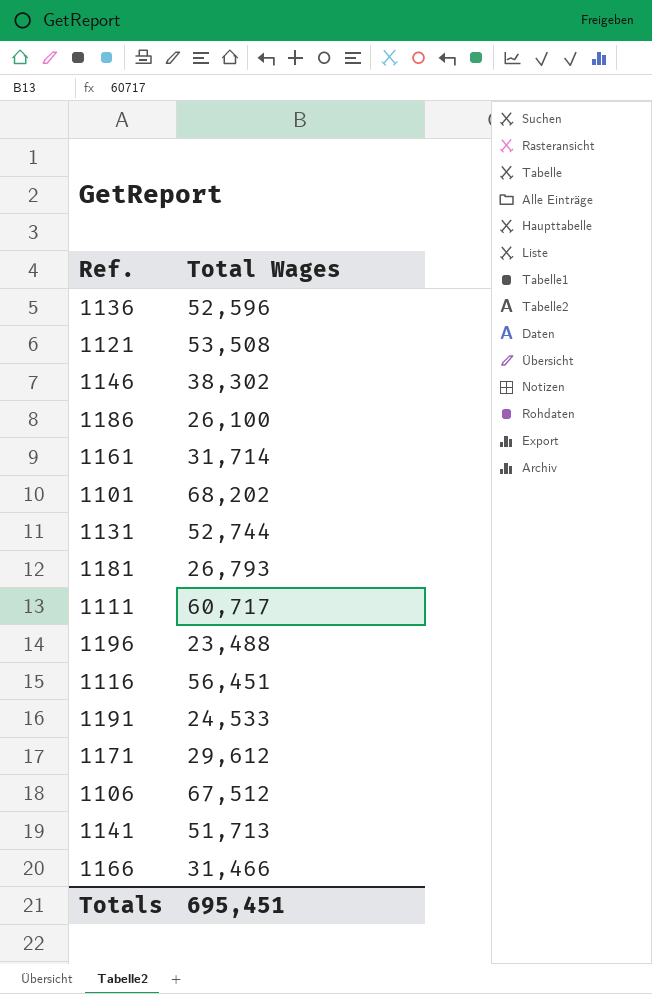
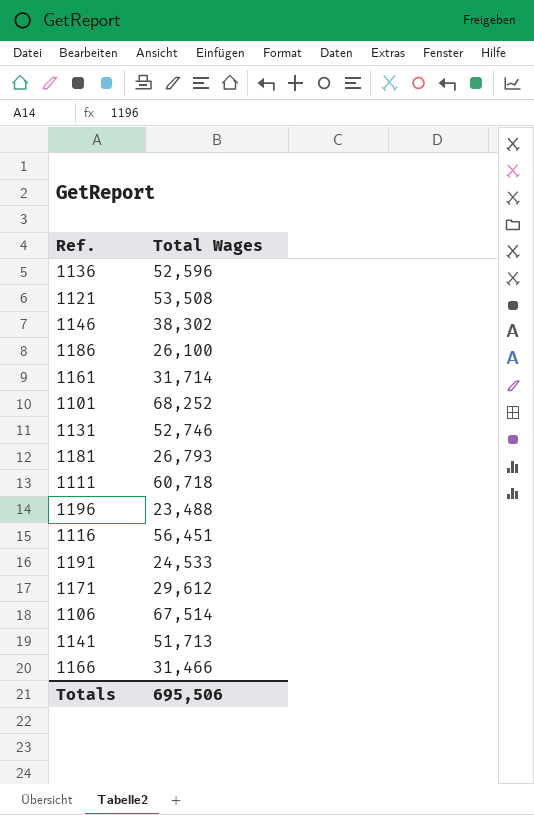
1101 | Total Wages: 68,202 -> 68,252
1131 | Total Wages: 52,744 -> 52,746
1111 | Total Wages: 60,717 -> 60,718
1106 | Total Wages: 67,512 -> 67,514
Totals | Total Wages: 695,451 -> 695,506

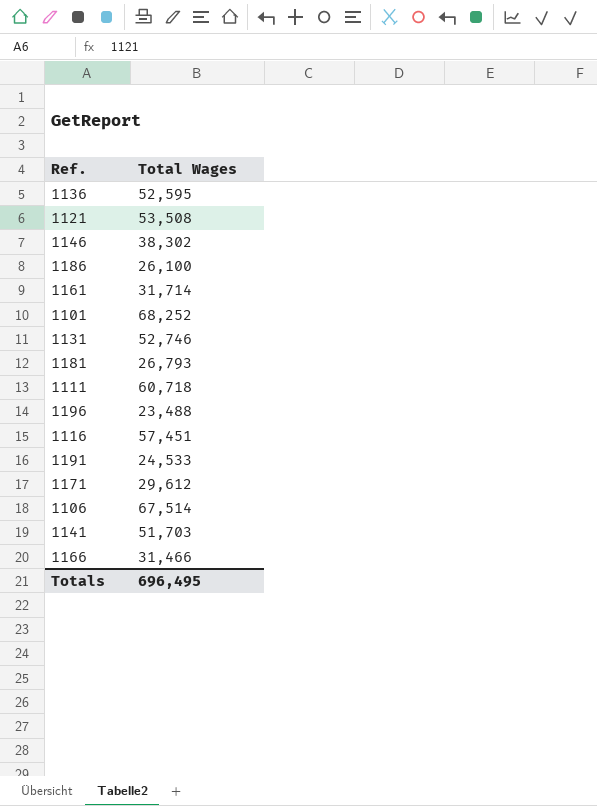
1136 | Total Wages: 52,596 -> 52,595
1116 | Total Wages: 56,451 -> 57,451
1141 | Total Wages: 51,713 -> 51,703
Totals | Total Wages: 695,506 -> 696,495

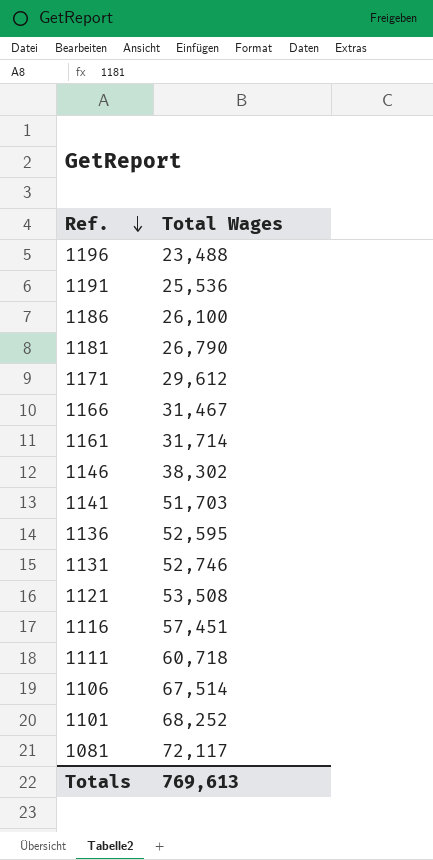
row order: none -> Ref. descending
1191 | Total Wages: 24,533 -> 25,536
1181 | Total Wages: 26,793 -> 26,790
1166 | Total Wages: 31,466 -> 31,467
row 1081: none -> 72,117
Totals | Total Wages: 696,495 -> 769,613

